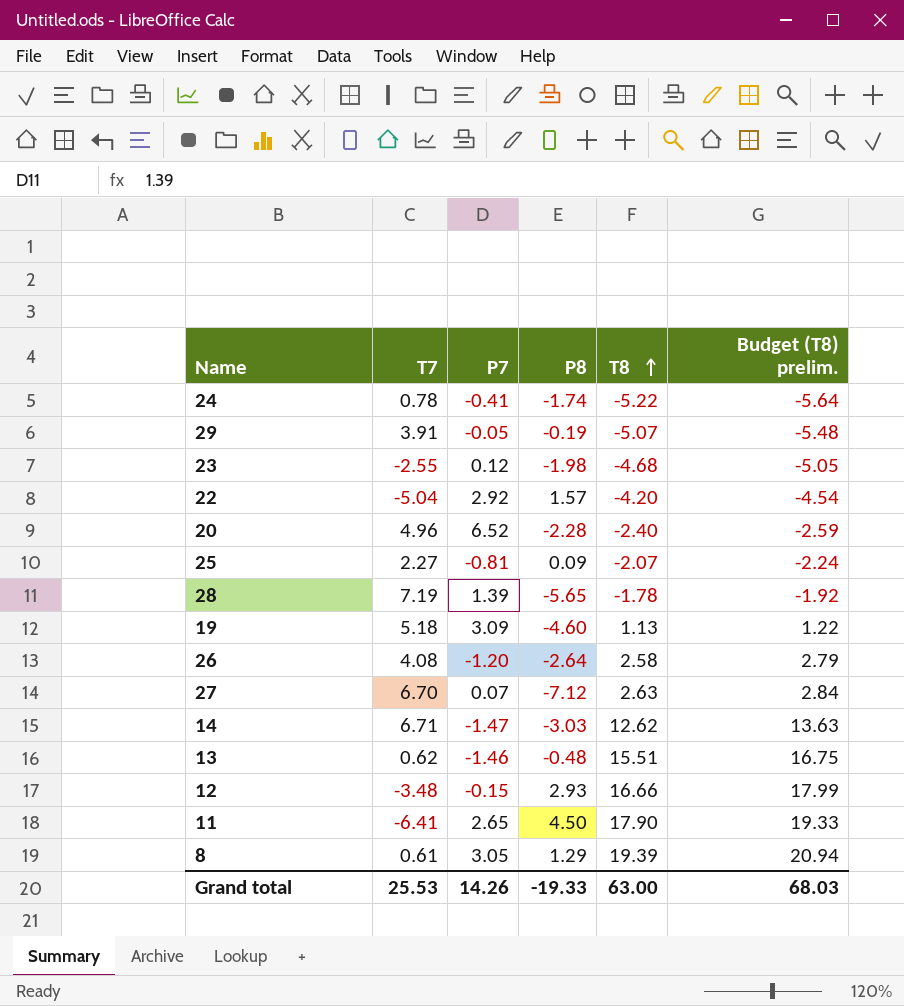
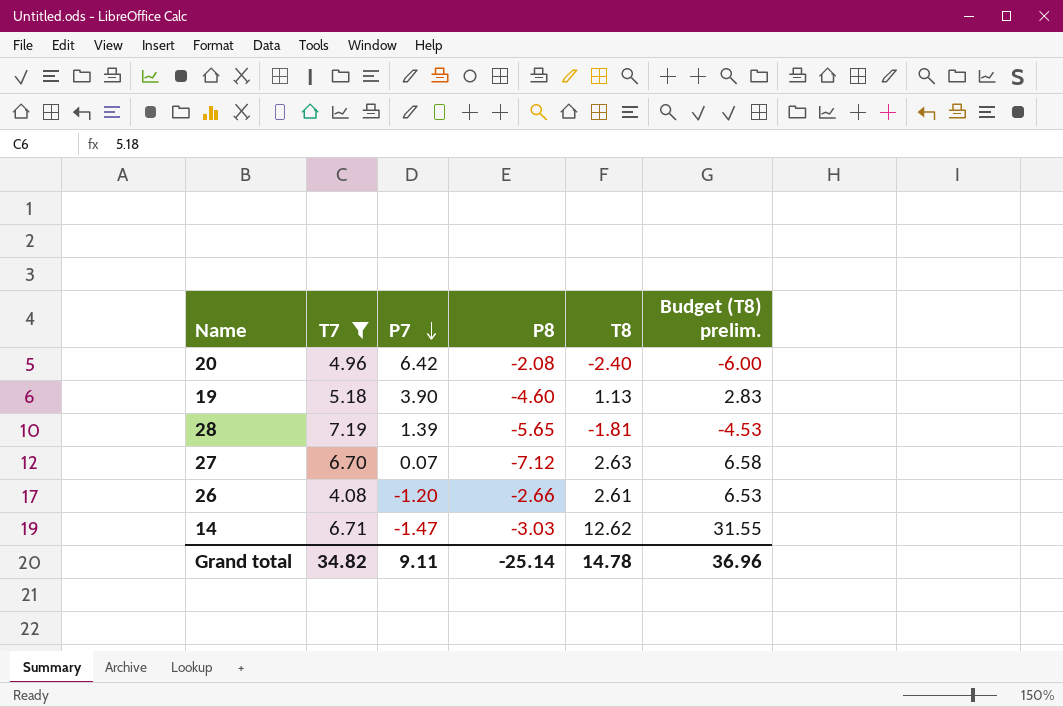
filter: none -> T7 >= 4.08
row order: T8 ascending -> P7 descending
column Budget (T8) prelim. | formula: [T8] * 1.08 -> [T8] * 2.5
20 | P7: 6.52 -> 6.42
20 | P8: -2.28 -> -2.08
19 | P7: 3.09 -> 3.90
28 | T8: -1.78 -> -1.81
26 | P8: -2.64 -> -2.66
26 | T8: 2.58 -> 2.61
Grand total | T7: 25.53 -> 34.82
Grand total | P7: 14.26 -> 9.11
Grand total | P8: -19.33 -> -25.14
Grand total | T8: 63.00 -> 14.78
Grand total | Budget (T8) prelim.: 68.03 -> 36.96

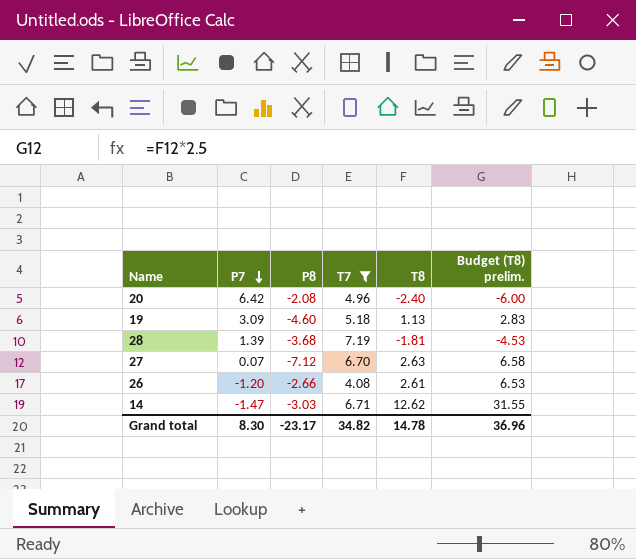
column T7 | position: 2 -> 4
19 | P7: 3.90 -> 3.09
28 | P8: -5.65 -> -3.68
Grand total | P7: 9.11 -> 8.30
Grand total | P8: -25.14 -> -23.17

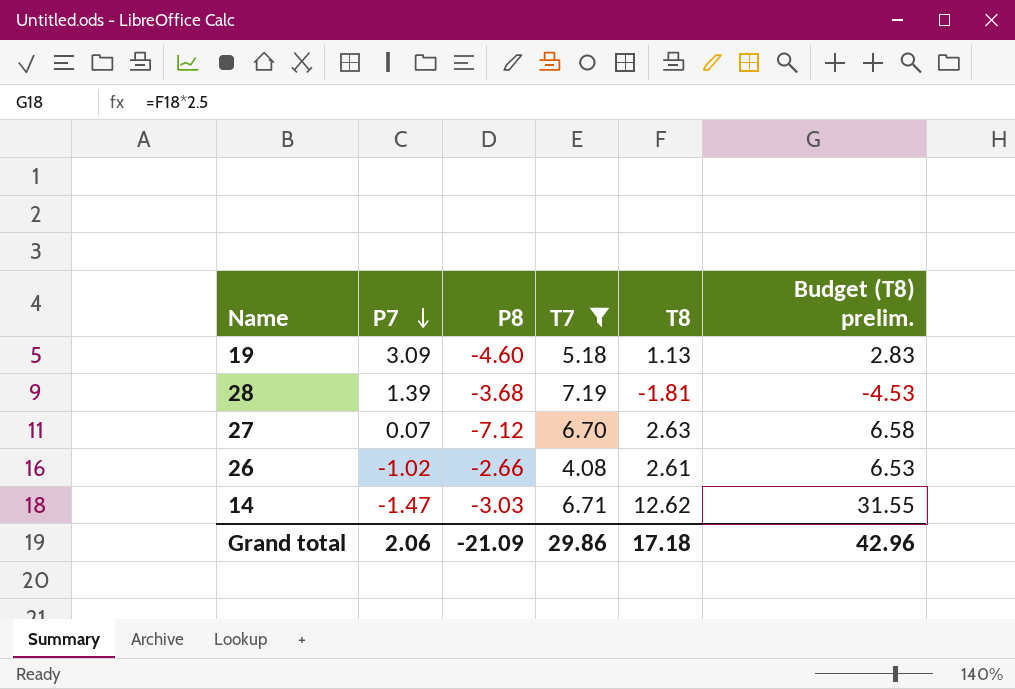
row 20: 6.42 | -2.08 | 4.96 | -2.40 | -6.00 -> none
26 | P7: -1.20 -> -1.02
Grand total | P7: 8.30 -> 2.06
Grand total | P8: -23.17 -> -21.09
Grand total | T7: 34.82 -> 29.86
Grand total | T8: 14.78 -> 17.18
Grand total | Budget (T8) prelim.: 36.96 -> 42.96

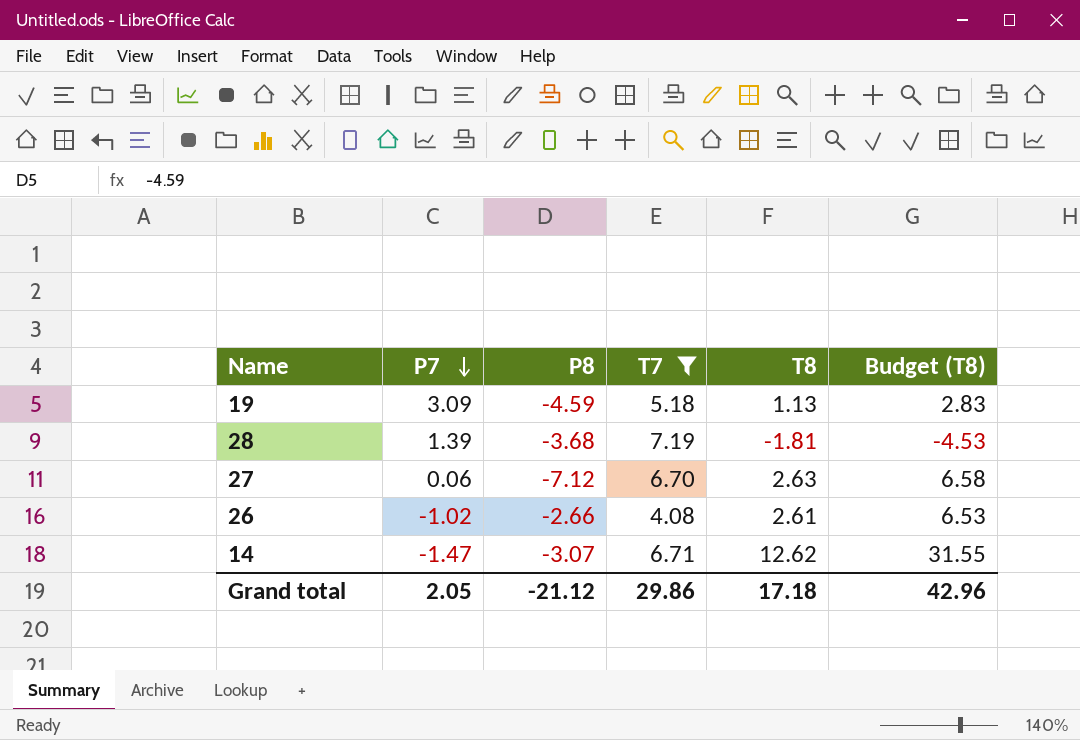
column name: Budget (T8) prelim. -> Budget (T8)
19 | P8: -4.60 -> -4.59
27 | P7: 0.07 -> 0.06
14 | P8: -3.03 -> -3.07
Grand total | P7: 2.06 -> 2.05
Grand total | P8: -21.09 -> -21.12

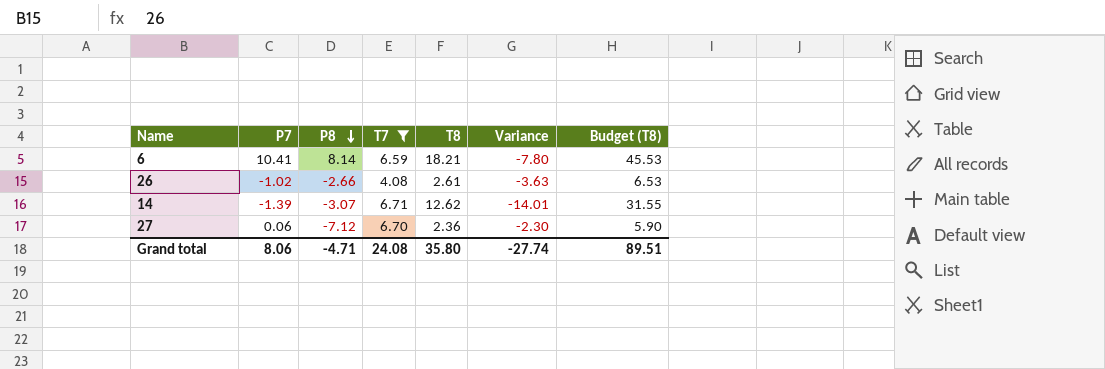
row order: P7 descending -> P8 descending
column Variance | formula: none -> [P7] - [T8]
row 19: 3.09 | -4.59 | 5.18 | 1.13 | 2.83 -> none
row 28: 1.39 | -3.68 | 7.19 | -1.81 | -4.53 -> none
row 6: none -> 10.41 | 8.14 | 6.59 | 18.21 | -7.80 | 45.53
14 | P7: -1.47 -> -1.39
27 | T8: 2.63 -> 2.36
27 | Budget (T8): 6.58 -> 5.90
Grand total | P7: 2.05 -> 8.06
Grand total | P8: -21.12 -> -4.71
Grand total | T7: 29.86 -> 24.08
Grand total | T8: 17.18 -> 35.80
Grand total | Budget (T8): 42.96 -> 89.51

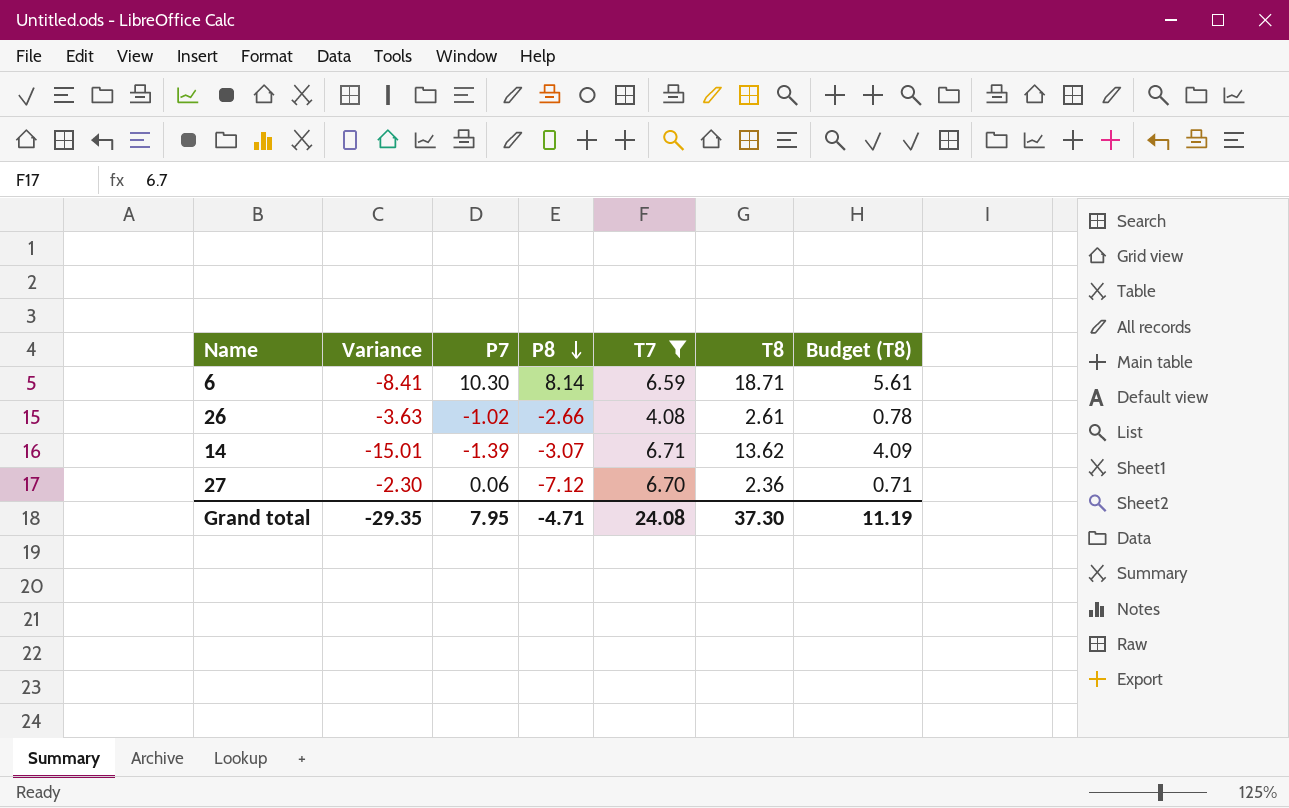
column Variance | position: 6 -> 2
column Budget (T8) | formula: [T8] * 2.5 -> [T8] * 0.3
6 | Variance: -7.80 -> -8.41
6 | P7: 10.41 -> 10.30
6 | T8: 18.21 -> 18.71
14 | Variance: -14.01 -> -15.01
14 | T8: 12.62 -> 13.62
Grand total | Variance: -27.74 -> -29.35
Grand total | P7: 8.06 -> 7.95
Grand total | T8: 35.80 -> 37.30
Grand total | Budget (T8): 89.51 -> 11.19

